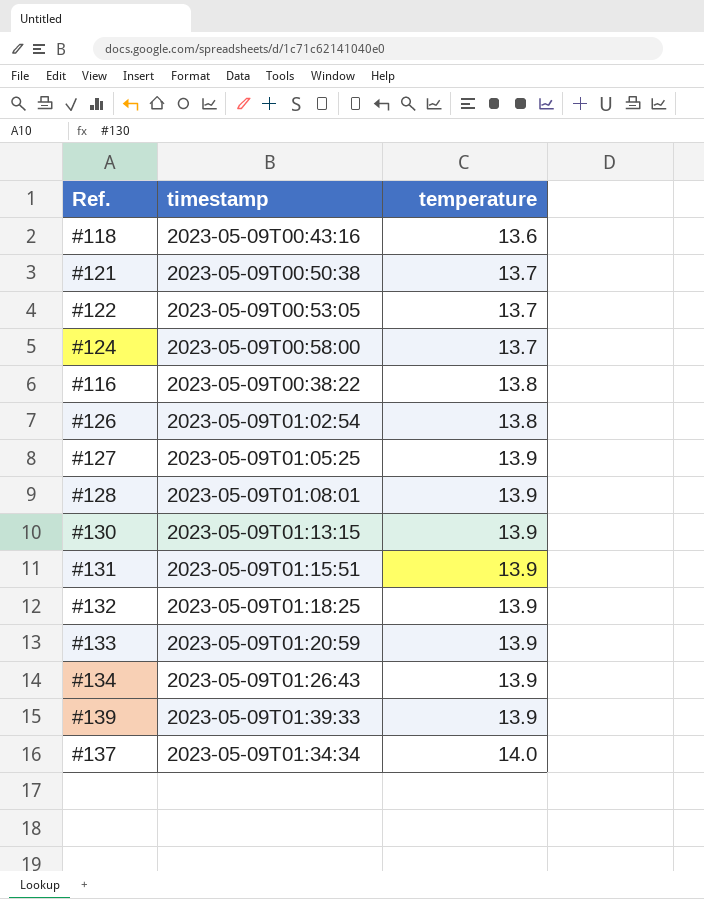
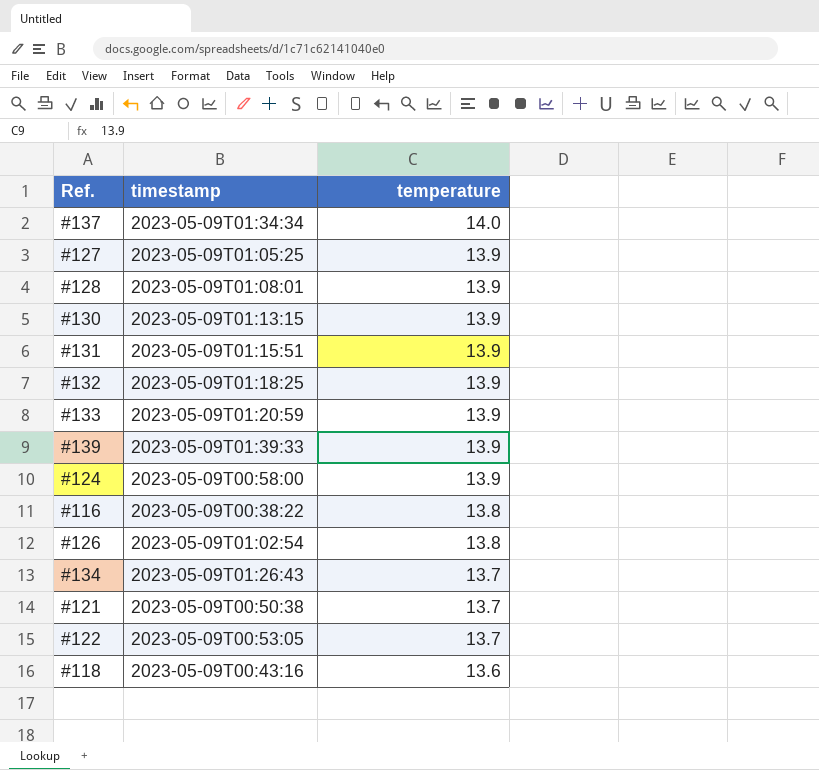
row order: temperature ascending -> temperature descending
#124 | temperature: 13.7 -> 13.9
#134 | temperature: 13.9 -> 13.7

